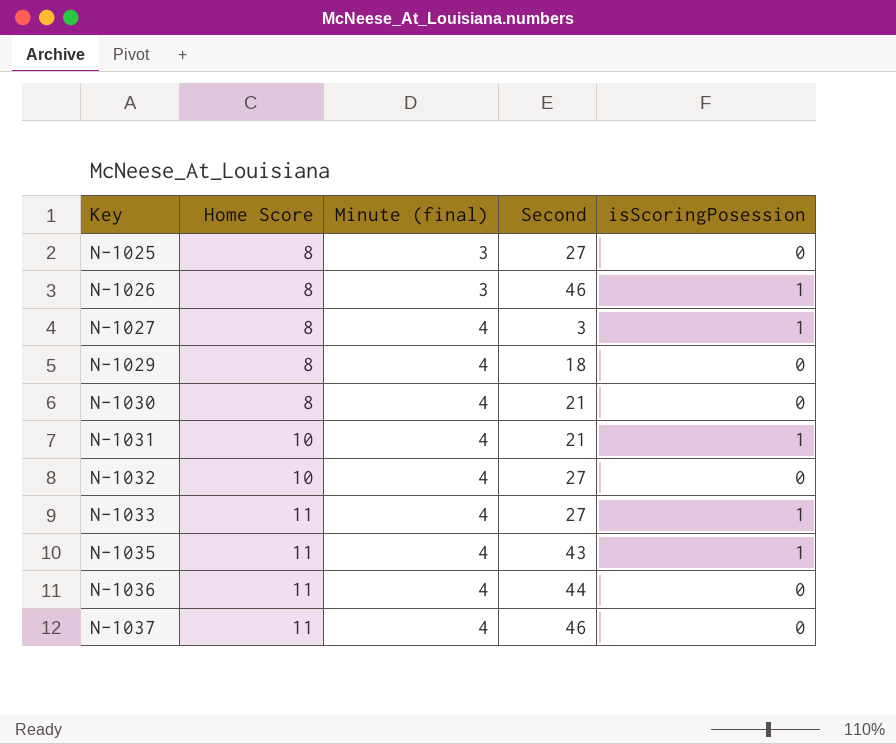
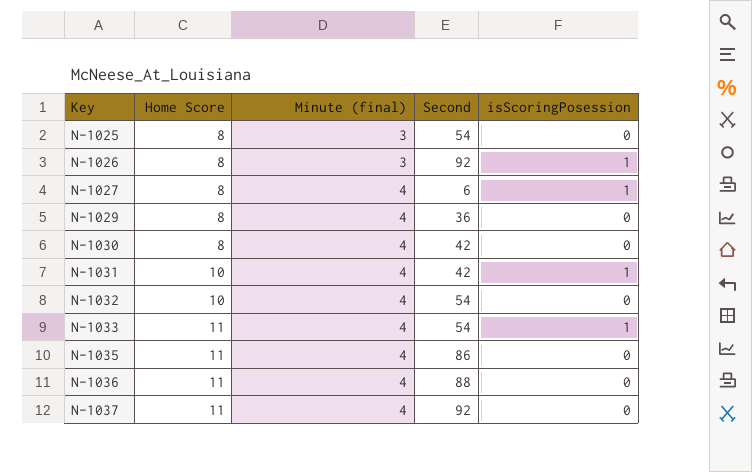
N-1025 | Second: 27 -> 54
N-1026 | Second: 46 -> 92
N-1027 | Second: 3 -> 6
N-1029 | Second: 18 -> 36
N-1030 | Second: 21 -> 42
N-1031 | Second: 21 -> 42
N-1032 | Second: 27 -> 54
N-1033 | Second: 27 -> 54
N-1035 | Second: 43 -> 86
N-1035 | isScoringPosession: 1 -> 0
N-1036 | Second: 44 -> 88
N-1037 | Second: 46 -> 92

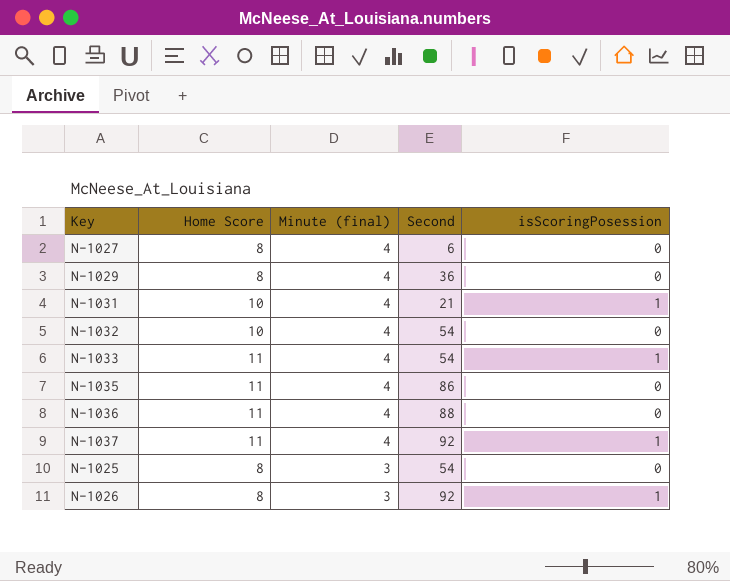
row order: Key ascending -> Minute (final) descending
row N-1030: 8 | 4 | 42 | 0 -> none
N-1027 | isScoringPosession: 1 -> 0
N-1031 | Second: 42 -> 21
N-1037 | isScoringPosession: 0 -> 1

